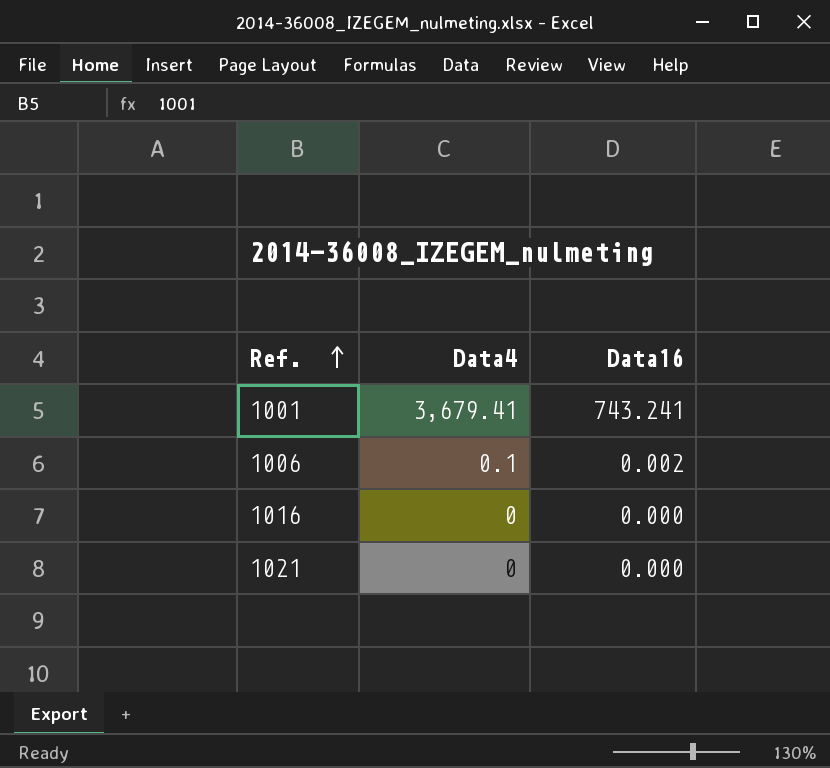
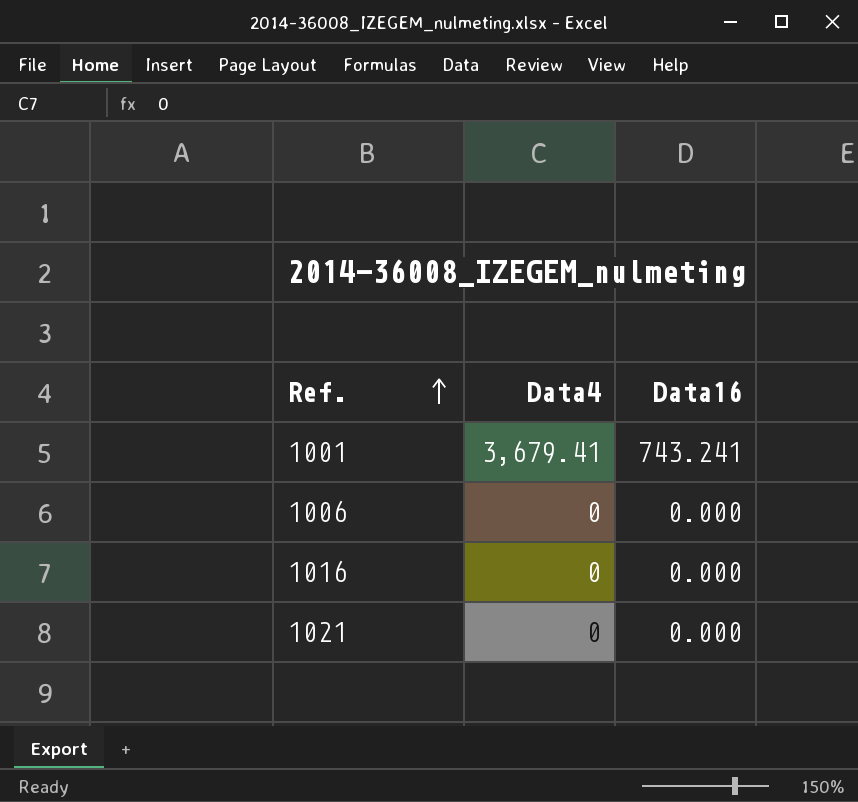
1006 | Data4: 0.1 -> 0
1006 | Data16: 0.002 -> 0.000

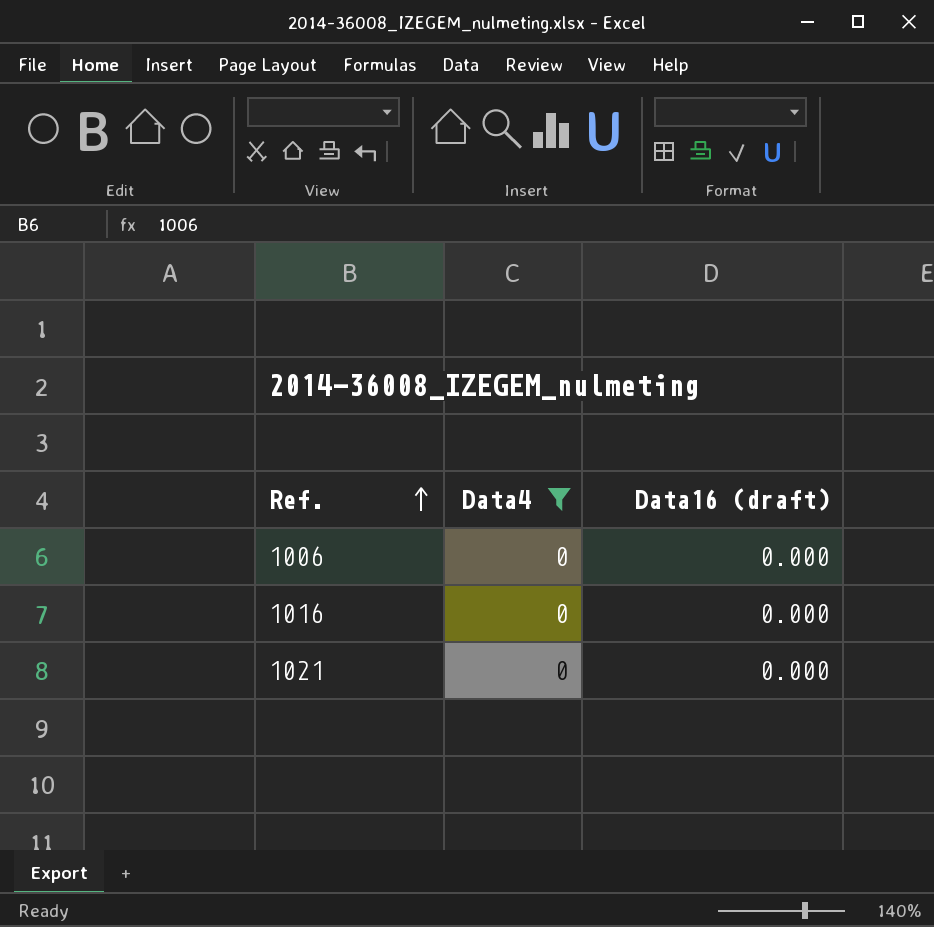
filter: none -> Data4 = 0
column name: Data16 -> Data16 (draft)

